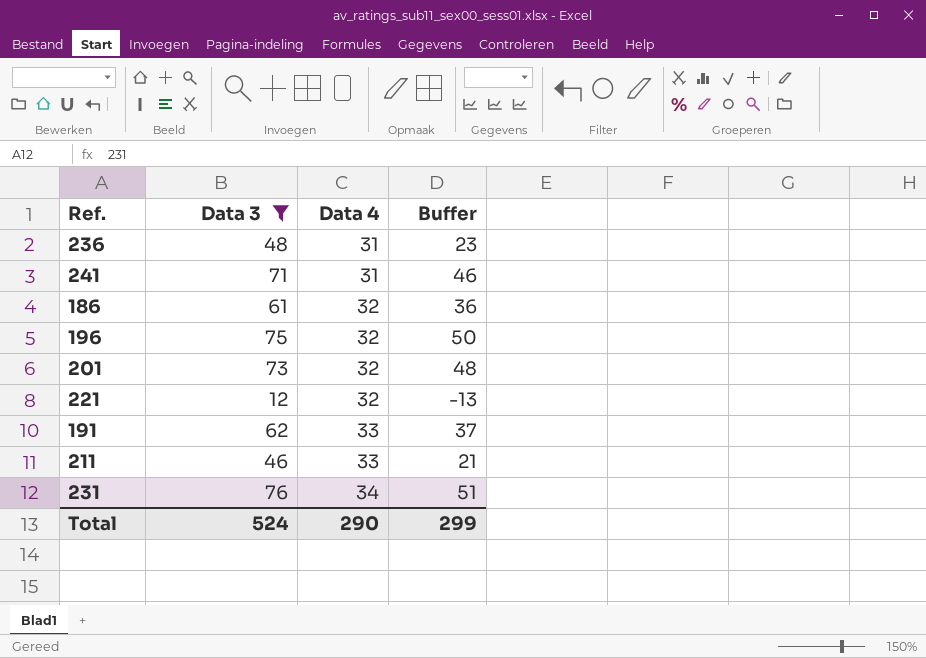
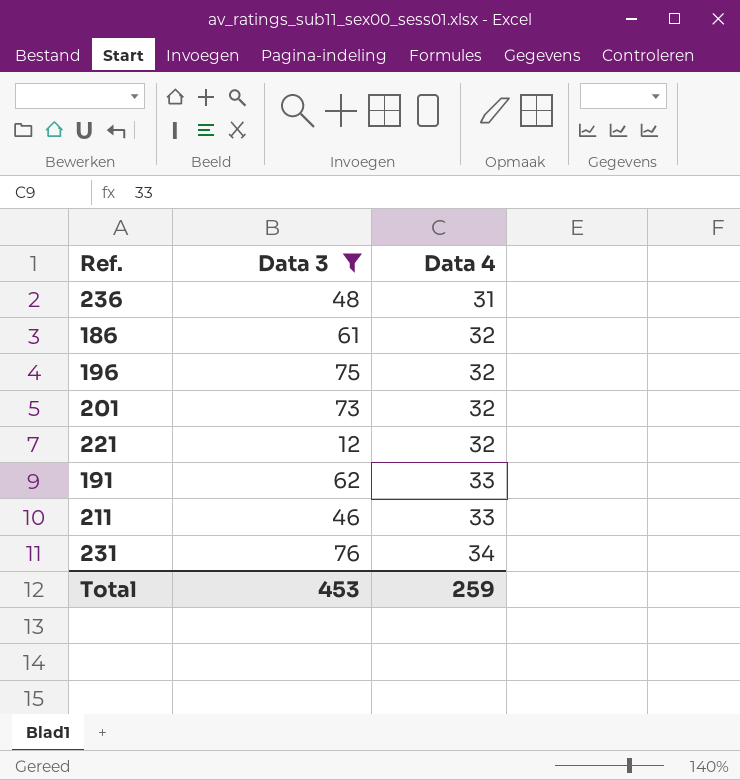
column Buffer | formula: [Data 3] - 25 -> none
row 241: 71 | 31 | 46 -> none
Total | Data 3: 524 -> 453
Total | Data 4: 290 -> 259

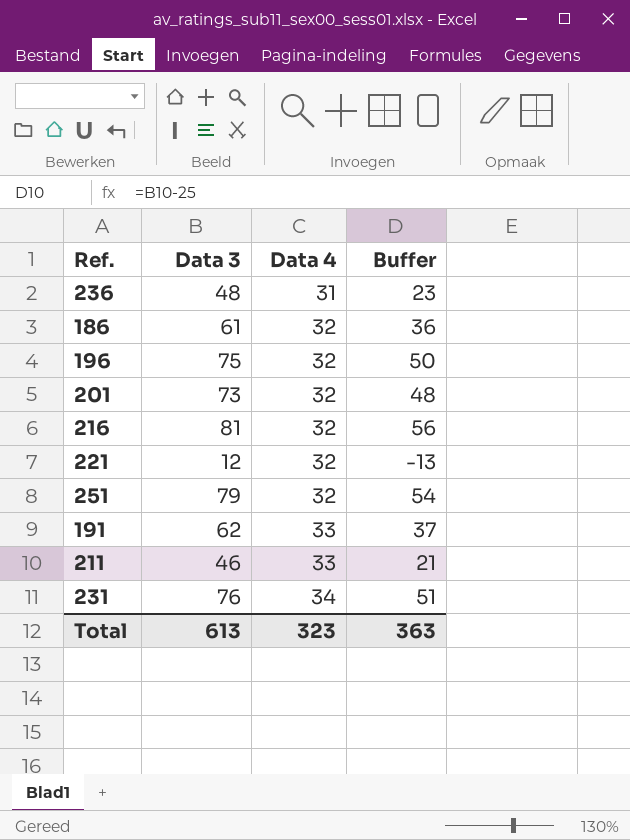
filter: Data 3 <= 76 -> none
column Buffer | formula: none -> [Data 3] - 25
Total | Data 3: 453 -> 613
Total | Data 4: 259 -> 323

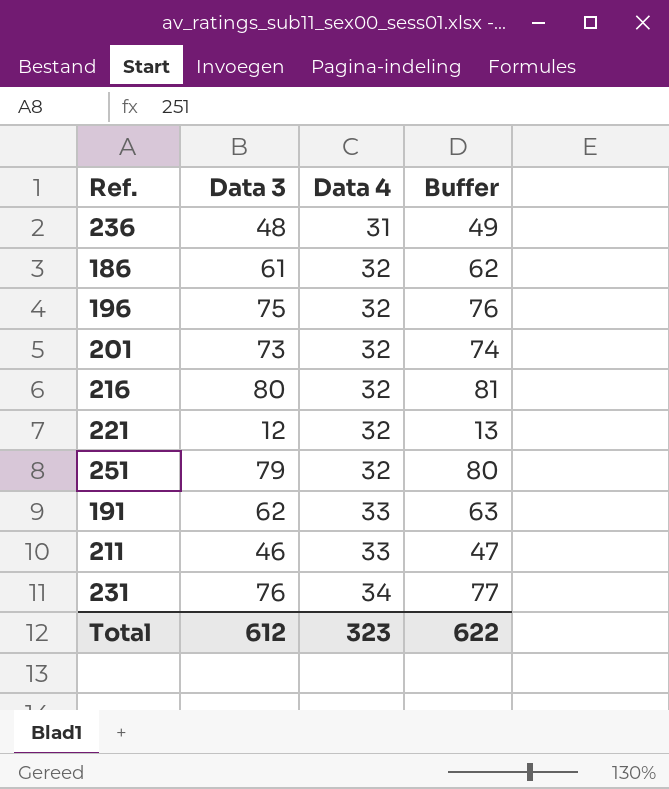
column Buffer | formula: [Data 3] - 25 -> [Data 3] + 1
216 | Data 3: 81 -> 80
Total | Data 3: 613 -> 612
Total | Buffer: 363 -> 622

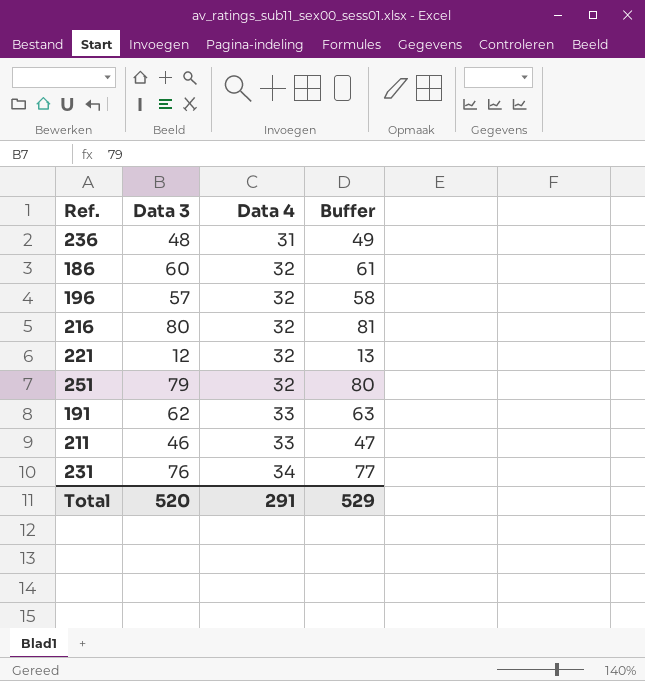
row 201: 73 | 32 | 74 -> none
186 | Data 3: 61 -> 60
186 | Buffer: 62 -> 61
196 | Data 3: 75 -> 57
196 | Buffer: 76 -> 58
Total | Data 3: 612 -> 520
Total | Data 4: 323 -> 291
Total | Buffer: 622 -> 529

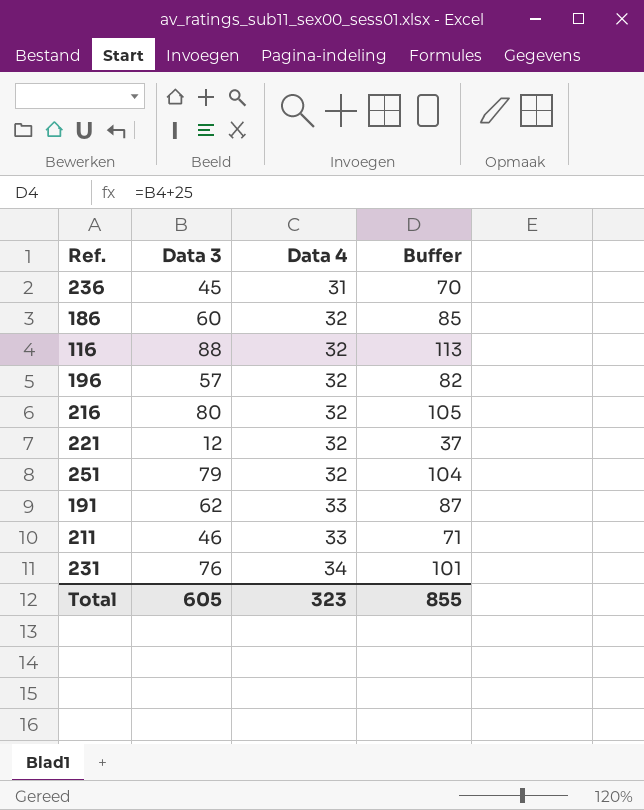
column Buffer | formula: [Data 3] + 1 -> [Data 3] + 25
236 | Data 3: 48 -> 45
row 116: none -> 88 | 32 | 113
Total | Data 3: 520 -> 605
Total | Data 4: 291 -> 323
Total | Buffer: 529 -> 855

